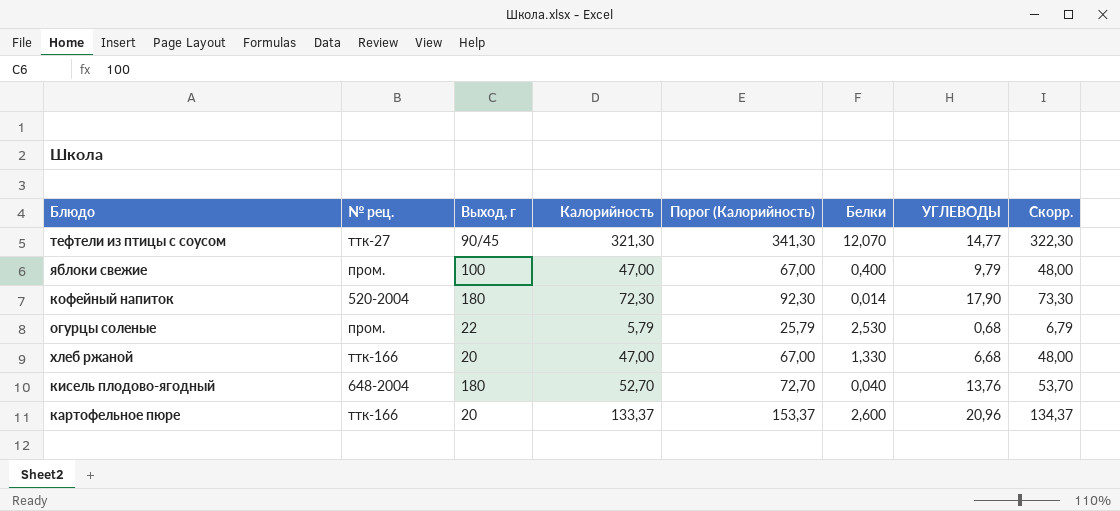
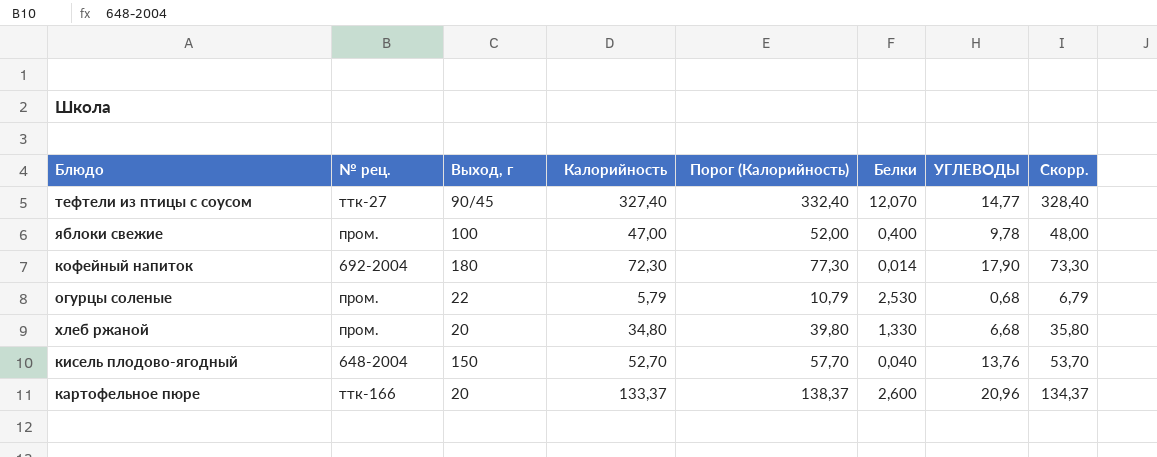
column Порог (Калорийность) | formula: [Калорийность] + 20 -> [Калорийность] + 5
тефтели из птицы с соусом | Калорийность: 321,30 -> 327,40
тефтели из птицы с соусом | Скорр.: 322,30 -> 328,40
яблоки свежие | УГЛЕВОДЫ: 9,79 -> 9,78
кофейный напиток | № рец.: 520-2004 -> 692-2004
хлеб ржаной | № рец.: ттк-166 -> пром.
хлеб ржаной | Калорийность: 47,00 -> 34,80
хлеб ржаной | Скорр.: 48,00 -> 35,80
кисель плодово-ягодный | Выход, г: 180 -> 150

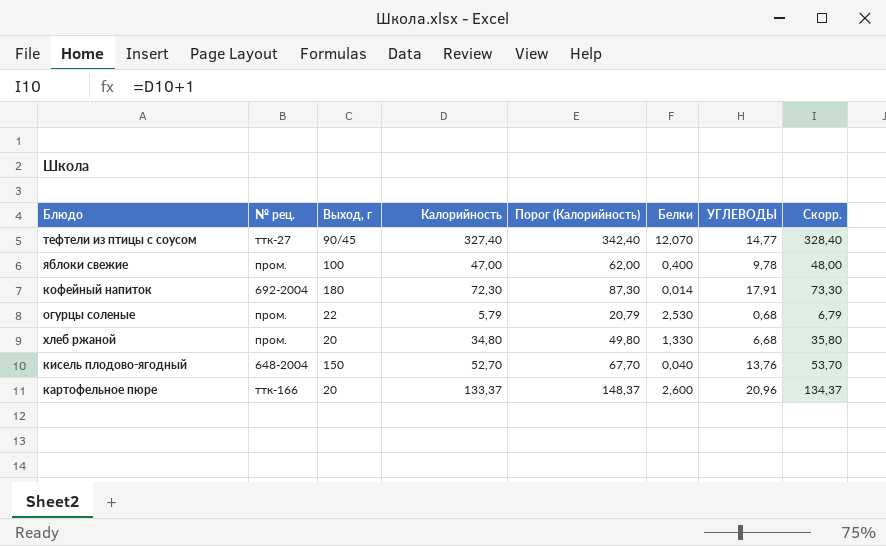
column Порог (Калорийность) | formula: [Калорийность] + 5 -> [Калорийность] + 15
кофейный напиток | УГЛЕВОДЫ: 17,90 -> 17,91

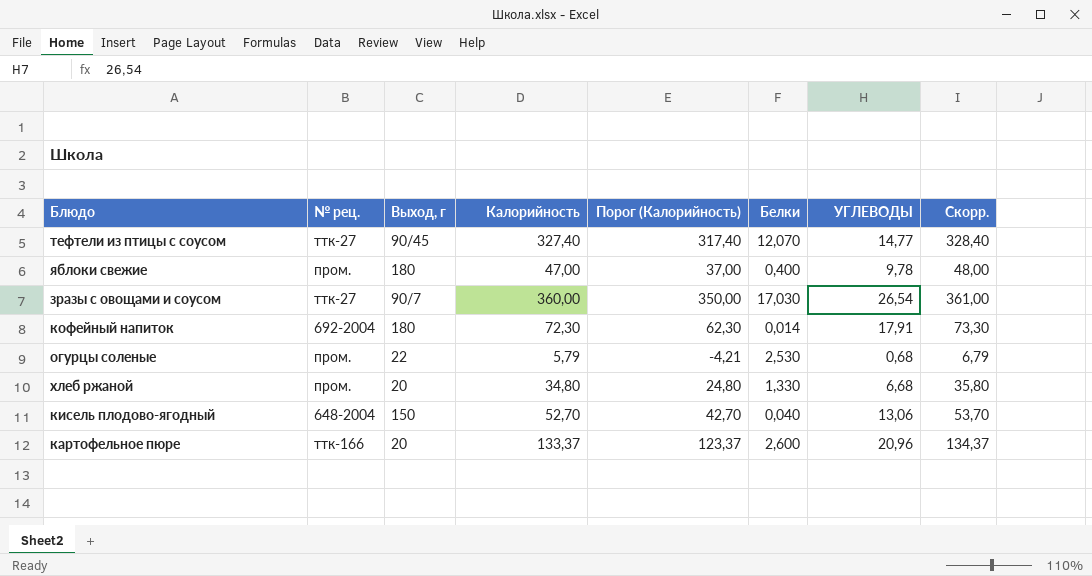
column Порог (Калорийность) | formula: [Калорийность] + 15 -> [Калорийность] - 10
яблоки свежие | Выход, г: 100 -> 180
row зразы с овощами и соусом: none -> ттк-27 | 90/7 | 360,00 | 350,00 | 17,030 | 26,54 | 361,00
кисель плодово-ягодный | УГЛЕВОДЫ: 13,76 -> 13,06

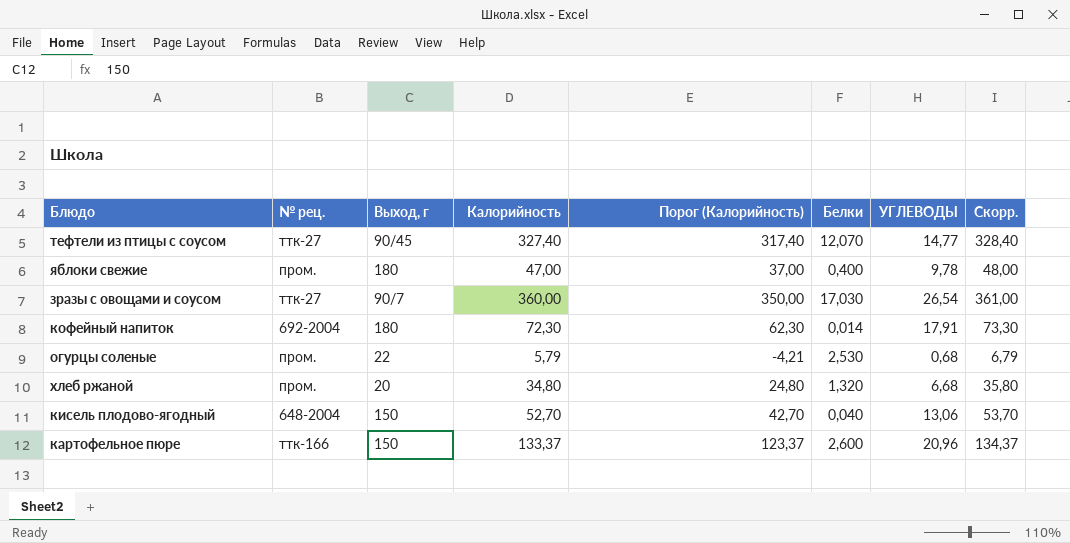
хлеб ржаной | Белки: 1,330 -> 1,320
картофельное пюре | Выход, г: 20 -> 150

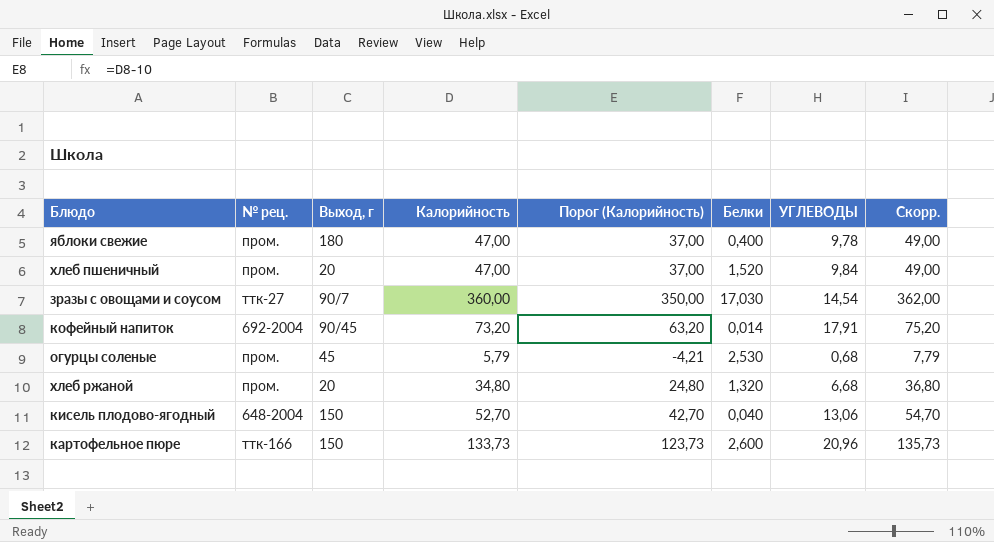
column Скорр. | formula: [Калорийность] + 1 -> [Калорийность] + 2
row тефтели из птицы с соусом: ттк-27 | 90/45 | 327,40 | 317,40 | 12,070 | 14,77 | 328,40 -> none
row хлеб пшеничный: none -> пром. | 20 | 47,00 | 37,00 | 1,520 | 9,84 | 49,00
зразы с овощами и соусом | УГЛЕВОДЫ: 26,54 -> 14,54
кофейный напиток | Выход, г: 180 -> 90/45
кофейный напиток | Калорийность: 72,30 -> 73,20
кофейный напиток | Порог (Калорийность): 62,30 -> 63,20
огурцы соленые | Выход, г: 22 -> 45
картофельное пюре | Калорийность: 133,37 -> 133,73
картофельное пюре | Порог (Калорийность): 123,37 -> 123,73

